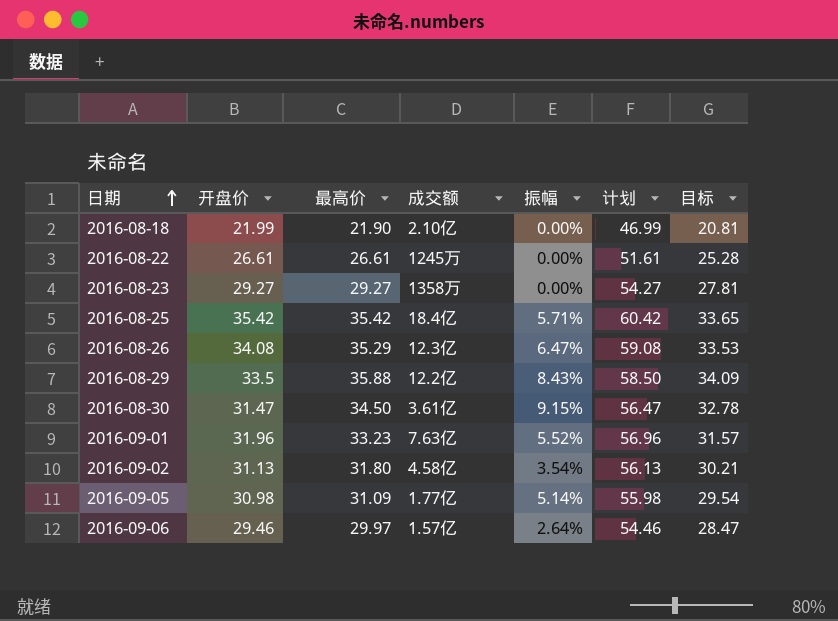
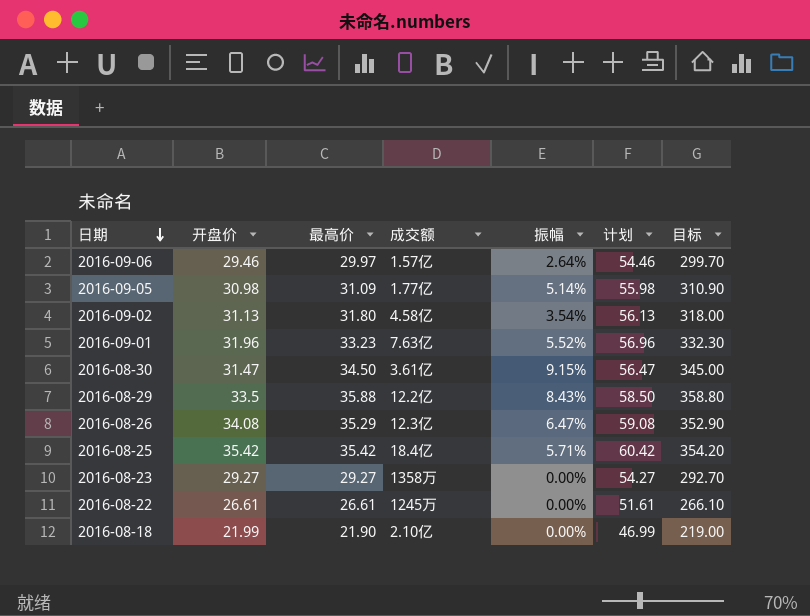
row order: 日期 ascending -> 日期 descending
column 目标 | formula: [最高价] * 0.95 -> [最高价] * 10

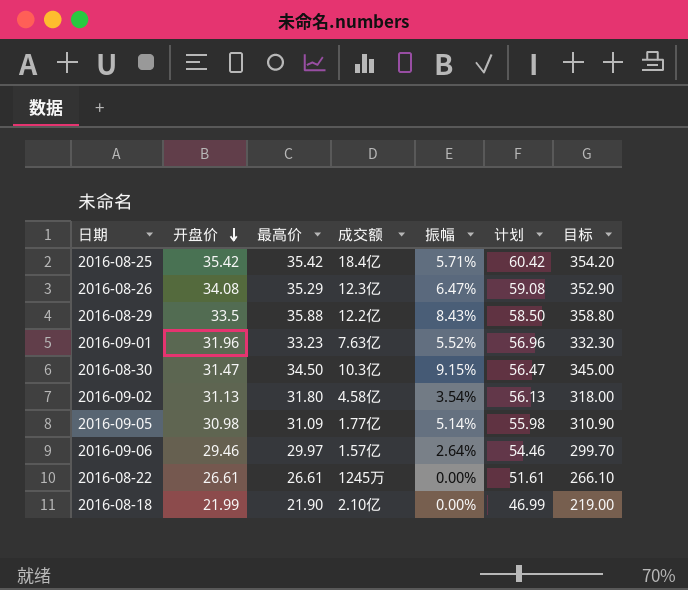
row order: 日期 descending -> 开盘价 descending
row 2016-08-23: 29.27 | 29.27 | 1358万 | 0.00% | 54.27 | 292.70 -> none
2016-08-30 | 成交额: 3.61亿 -> 10.3亿

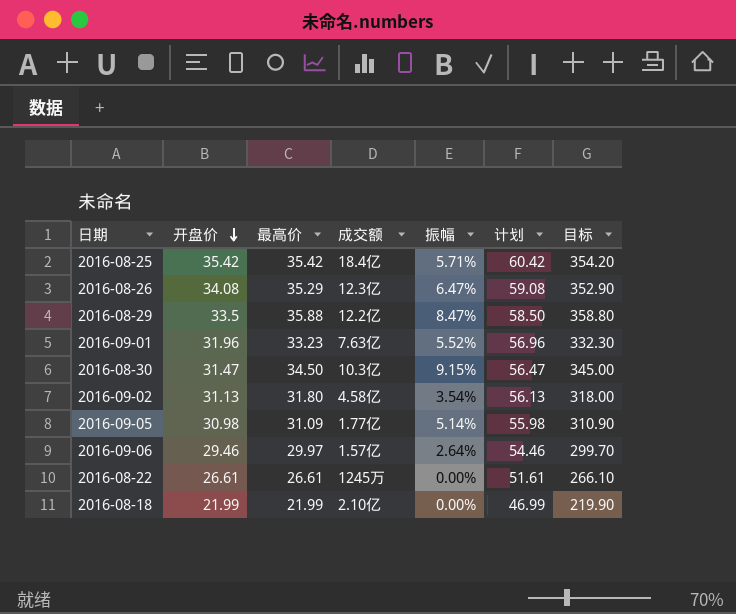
2016-08-29 | 振幅: 8.43% -> 8.47%
2016-08-18 | 最高价: 21.90 -> 21.99
2016-08-18 | 目标: 219.00 -> 219.90

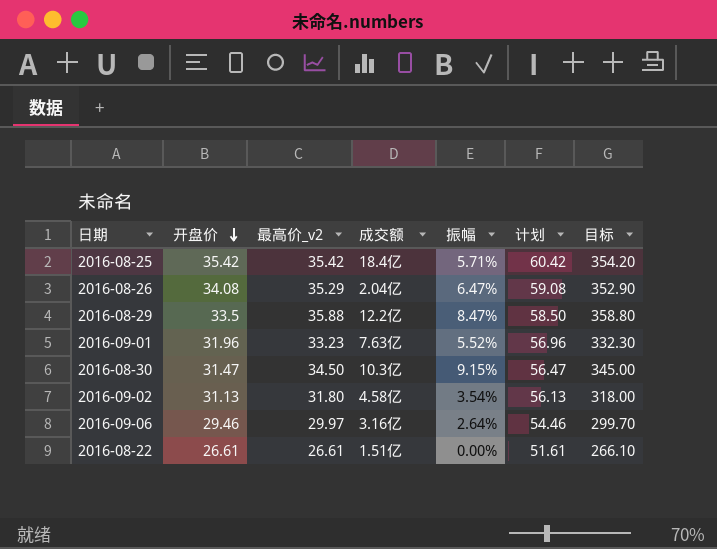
column name: 最高价 -> 最高价_v2
row 2016-09-05: 30.98 | 31.09 | 1.77亿 | 5.14% | 55.98 | 310.90 -> none
row 2016-08-18: 21.99 | 21.99 | 2.10亿 | 0.00% | 46.99 | 219.90 -> none
2016-08-26 | 成交额: 12.3亿 -> 2.04亿
2016-09-06 | 成交额: 1.57亿 -> 3.16亿
2016-08-22 | 成交额: 1245万 -> 1.51亿

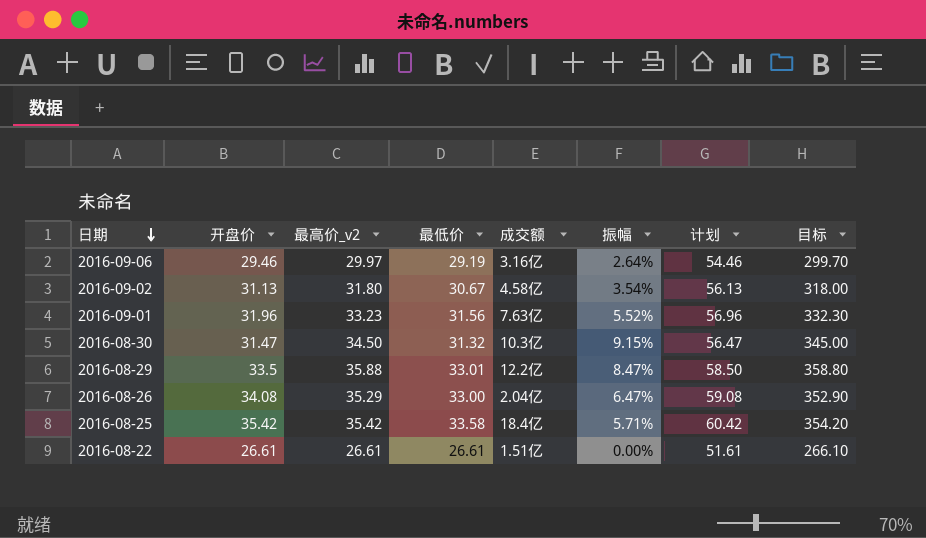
row order: 开盘价 descending -> 日期 descending
column 最低价 | position: none -> 4

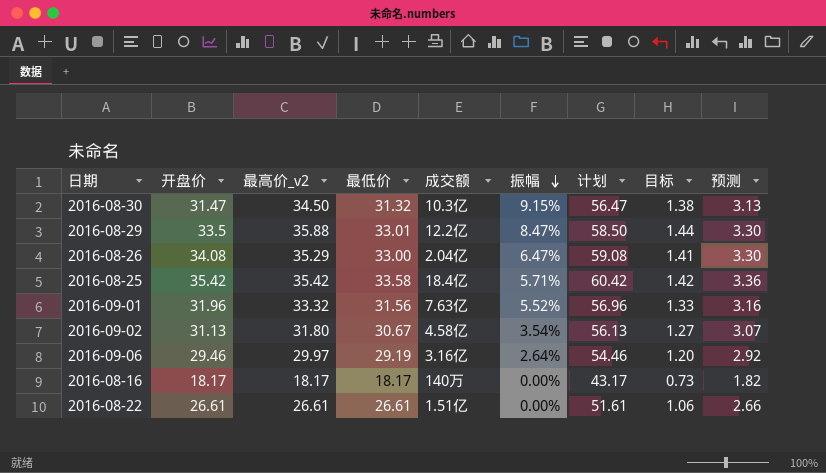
row order: 日期 descending -> 振幅 descending
column 目标 | formula: [最高价_v2] * 10 -> [最高价_v2] * 0.04
column 预测 | formula: none -> [最低价] * 0.1
2016-09-01 | 最高价_v2: 33.23 -> 33.32
row 2016-08-16: none -> 18.17 | 18.17 | 18.17 | 140万 | 0.00% | 43.17 | 0.73 | 1.82

